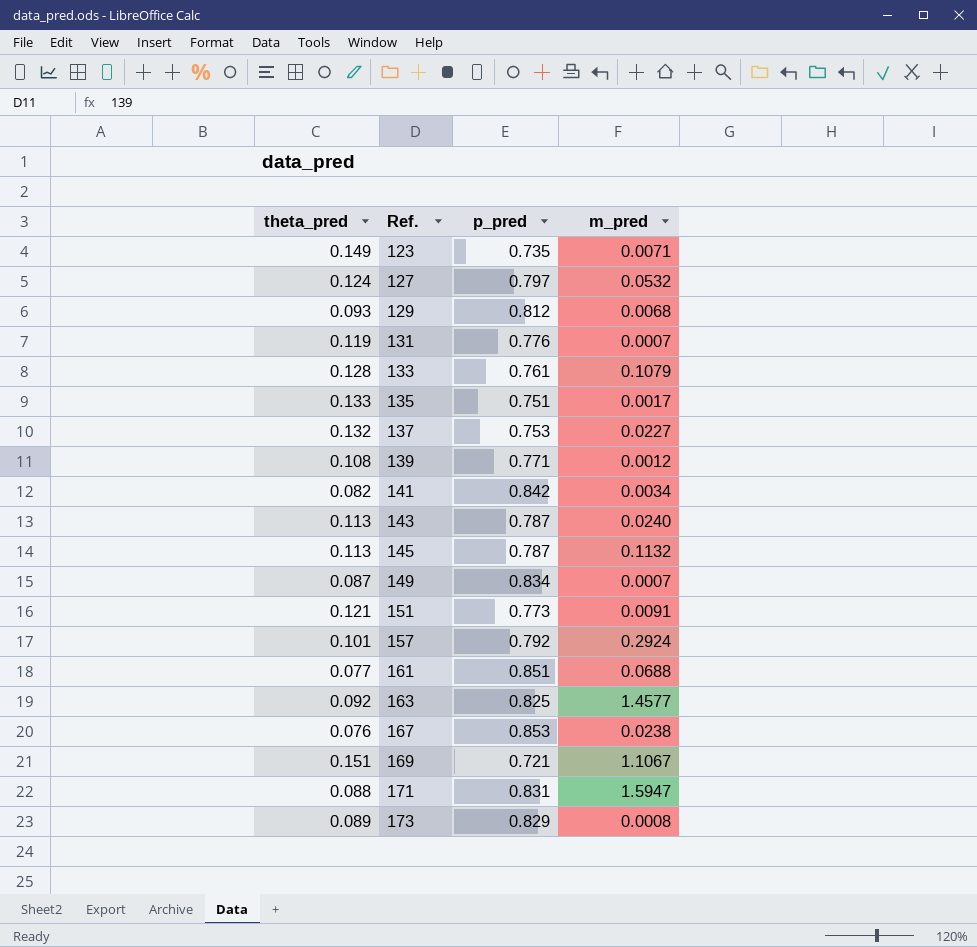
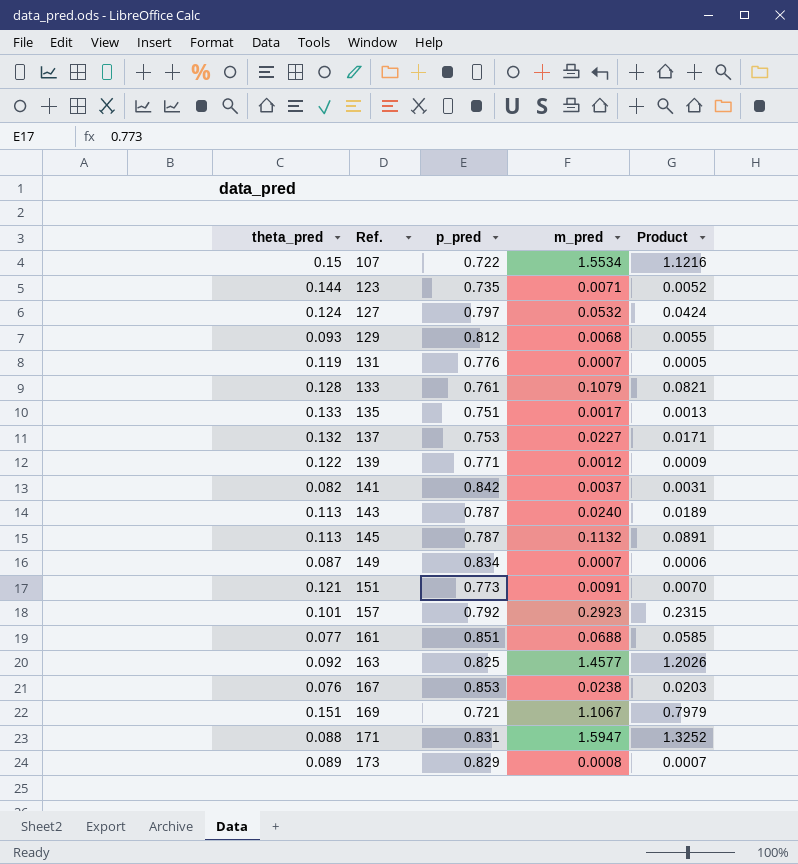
column Product | formula: none -> [p_pred] * [m_pred]
row 107: none -> 0.15 | 0.722 | 1.5534 | 1.1216
123 | theta_pred: 0.149 -> 0.144
139 | theta_pred: 0.108 -> 0.122
141 | m_pred: 0.0034 -> 0.0037
157 | m_pred: 0.2924 -> 0.2923

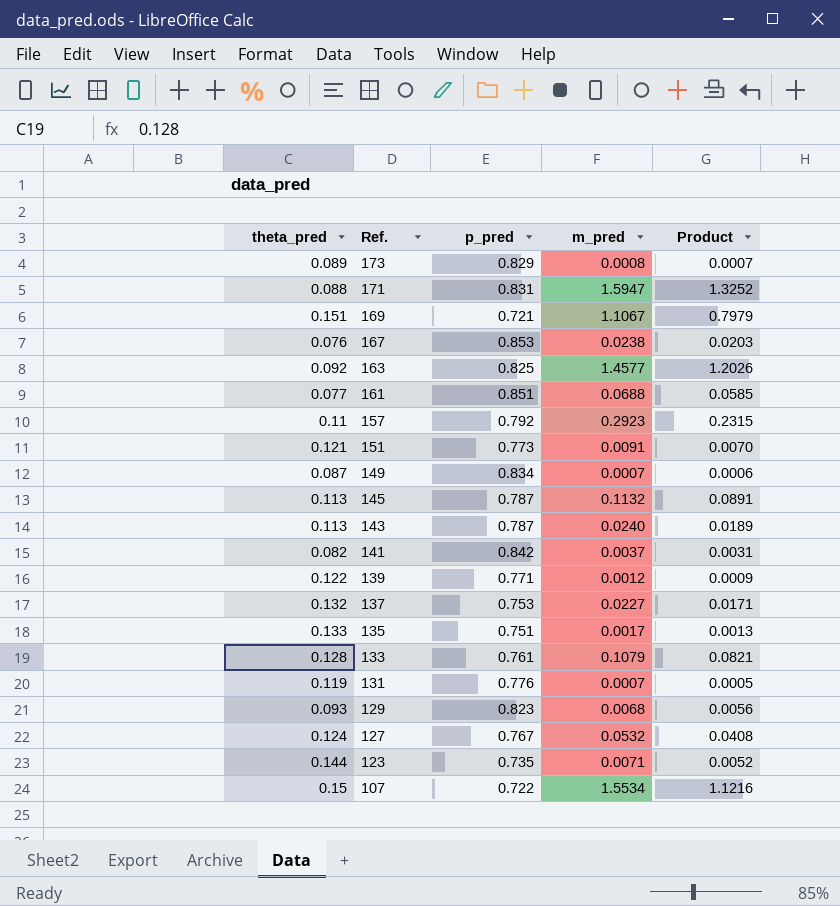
row order: Ref. ascending -> Ref. descending
157 | theta_pred: 0.101 -> 0.11
129 | p_pred: 0.812 -> 0.823
129 | Product: 0.0055 -> 0.0056
127 | p_pred: 0.797 -> 0.767
127 | Product: 0.0424 -> 0.0408

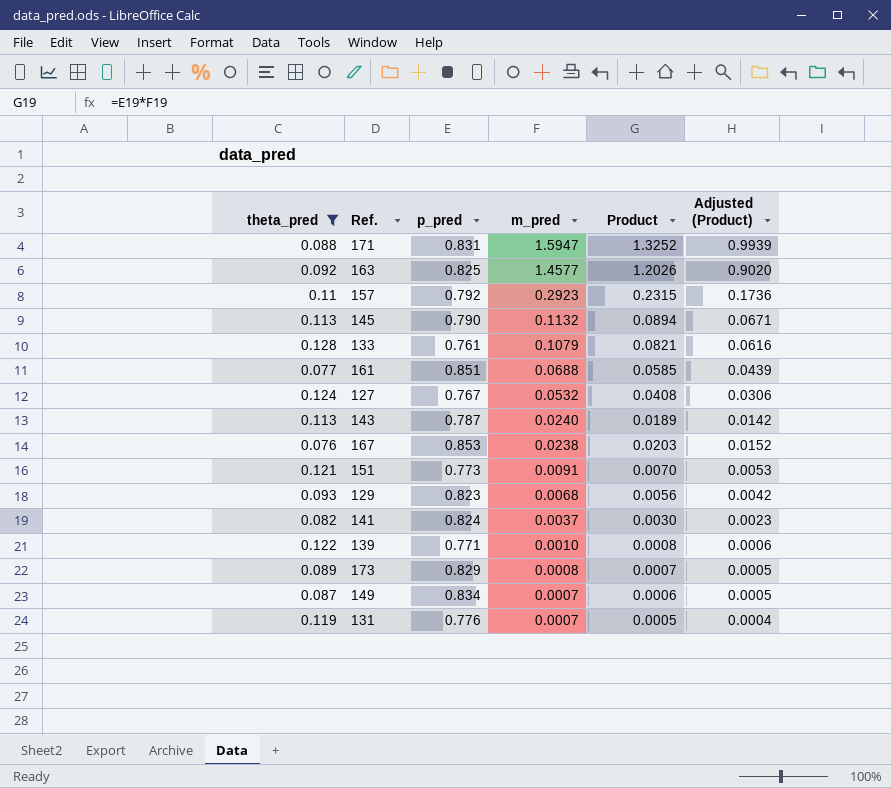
filter: none -> theta_pred <= 0.128
row order: Ref. descending -> m_pred descending
column Adjusted (Product) | formula: none -> [Product] * 0.75
145 | p_pred: 0.787 -> 0.790
145 | Product: 0.0891 -> 0.0894
141 | p_pred: 0.842 -> 0.824
141 | Product: 0.0031 -> 0.0030
139 | m_pred: 0.0012 -> 0.0010
139 | Product: 0.0009 -> 0.0008

